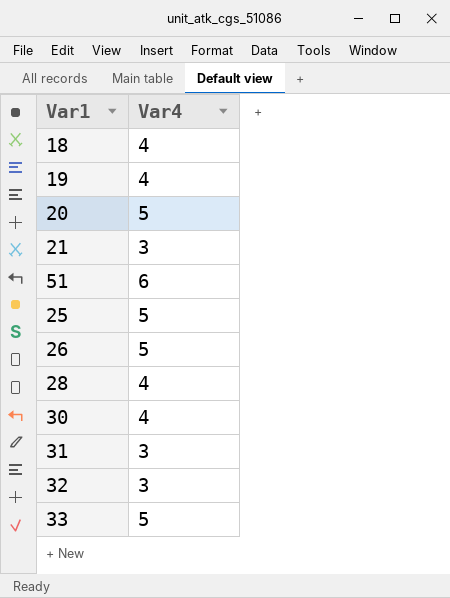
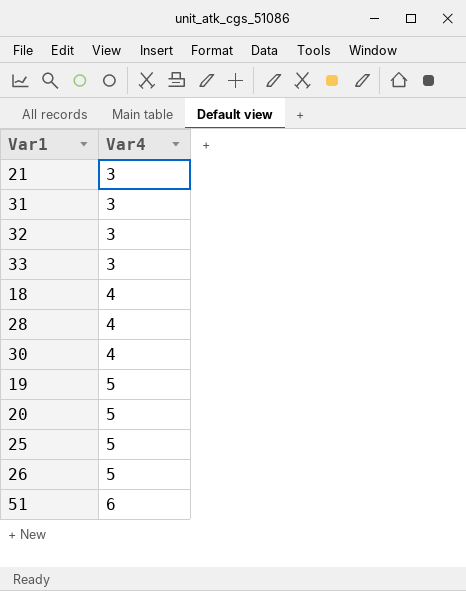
row order: none -> Var4 ascending
33 | Var4: 5 -> 3
19 | Var4: 4 -> 5

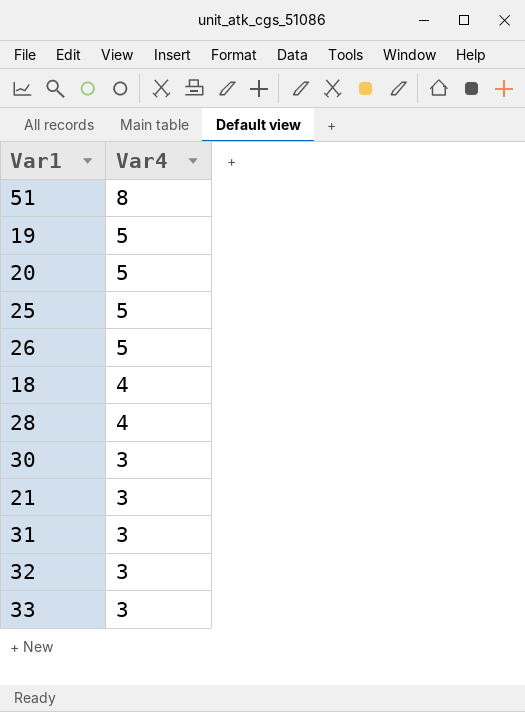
row order: Var4 ascending -> Var4 descending
51 | Var4: 6 -> 8
30 | Var4: 4 -> 3

